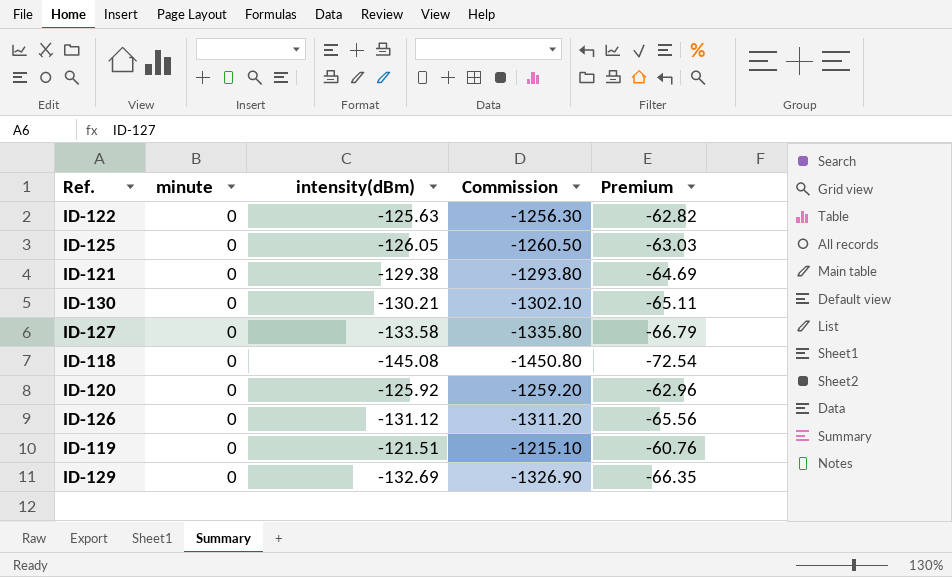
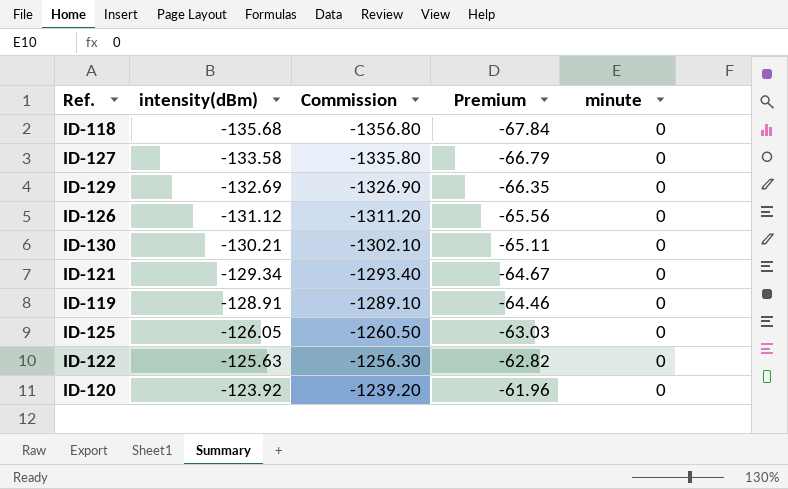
row order: none -> intensity(dBm) ascending
column minute | position: 2 -> 5
ID-118 | intensity(dBm): -145.08 -> -135.68
ID-118 | Commission: -1450.80 -> -1356.80
ID-118 | Premium: -72.54 -> -67.84
ID-121 | intensity(dBm): -129.38 -> -129.34
ID-121 | Commission: -1293.80 -> -1293.40
ID-121 | Premium: -64.69 -> -64.67
ID-119 | intensity(dBm): -121.51 -> -128.91
ID-119 | Commission: -1215.10 -> -1289.10
ID-119 | Premium: -60.76 -> -64.46
ID-120 | intensity(dBm): -125.92 -> -123.92
ID-120 | Commission: -1259.20 -> -1239.20
ID-120 | Premium: -62.96 -> -61.96

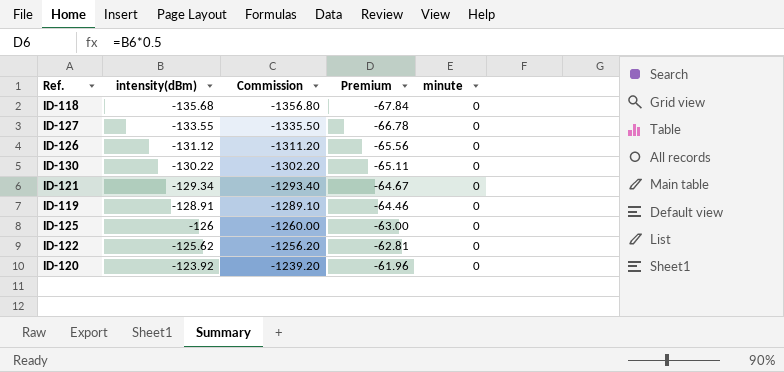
row ID-129: -132.69 | -1326.90 | -66.35 | 0 -> none
ID-127 | intensity(dBm): -133.58 -> -133.55
ID-127 | Commission: -1335.80 -> -1335.50
ID-127 | Premium: -66.79 -> -66.78
ID-130 | intensity(dBm): -130.21 -> -130.22
ID-130 | Commission: -1302.10 -> -1302.20
ID-125 | intensity(dBm): -126.05 -> -126
ID-125 | Commission: -1260.50 -> -1260.00
ID-125 | Premium: -63.03 -> -63.00
ID-122 | intensity(dBm): -125.63 -> -125.62
ID-122 | Commission: -1256.30 -> -1256.20
ID-122 | Premium: -62.82 -> -62.81

